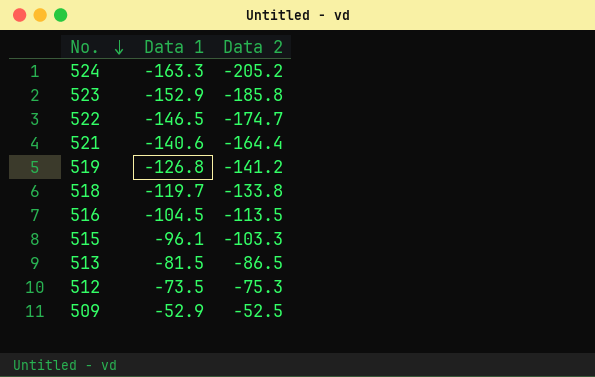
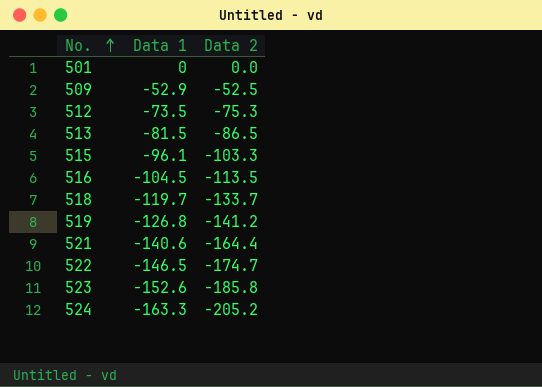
row order: No. descending -> No. ascending
row 501: none -> 0 | 0.0
518 | Data 2: -133.8 -> -133.7
523 | Data 1: -152.9 -> -152.6

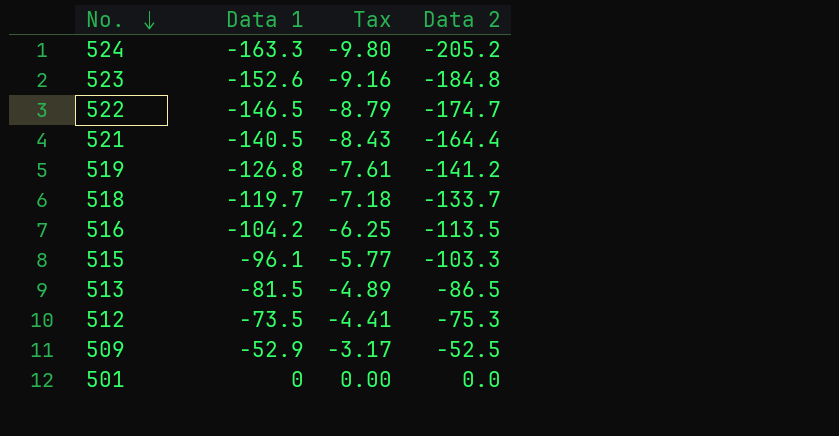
row order: No. ascending -> No. descending
column Tax | formula: none -> [Data 1] * 0.06
523 | Data 2: -185.8 -> -184.8
521 | Data 1: -140.6 -> -140.5
516 | Data 1: -104.5 -> -104.2

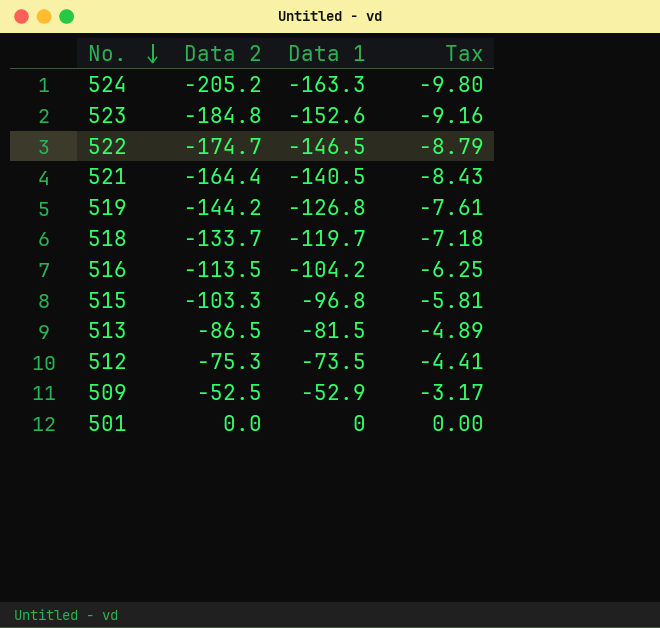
column Data 2 | position: 4 -> 2
519 | Data 2: -141.2 -> -144.2
515 | Data 1: -96.1 -> -96.8
515 | Tax: -5.77 -> -5.81

